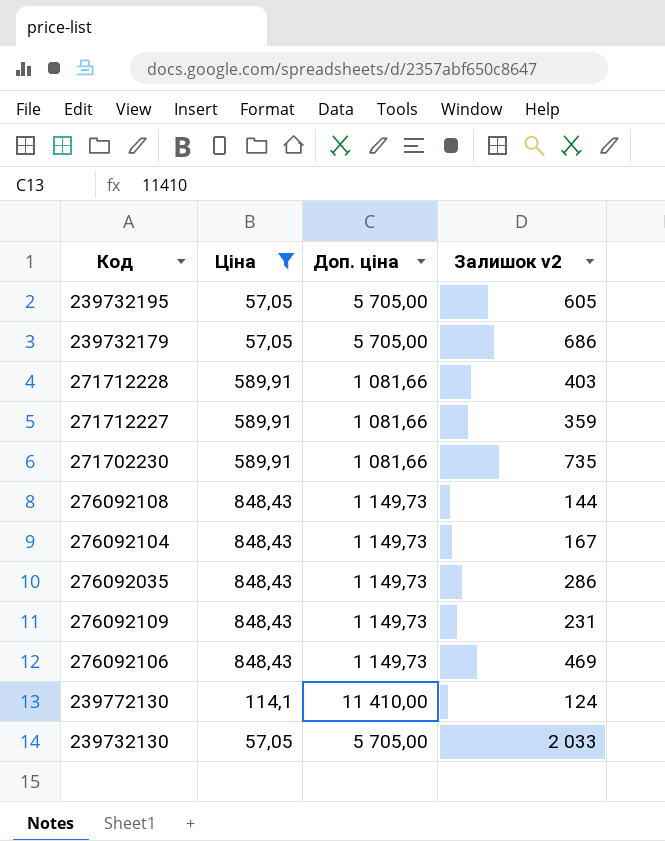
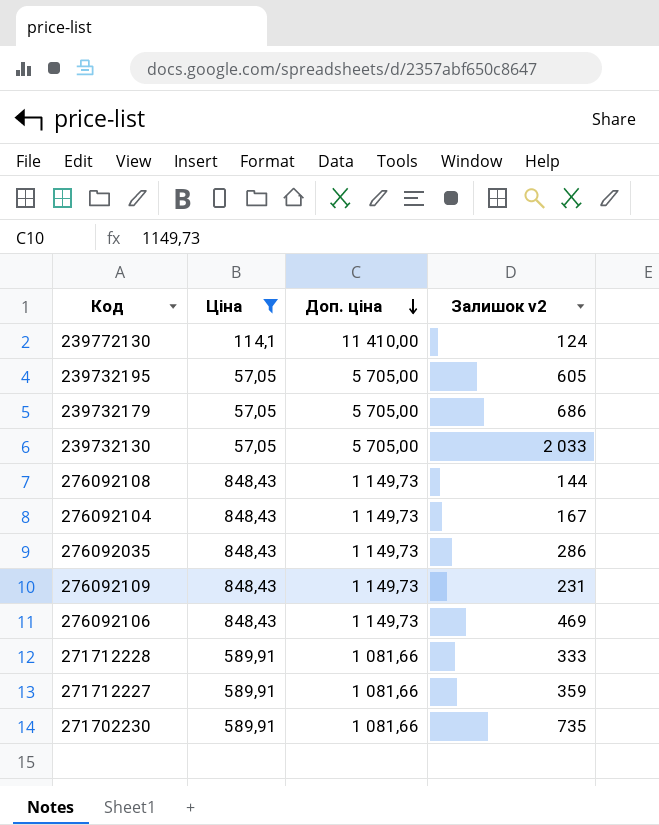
row order: none -> Доп. ціна descending
271712228 | Залишок v2: 403 -> 333

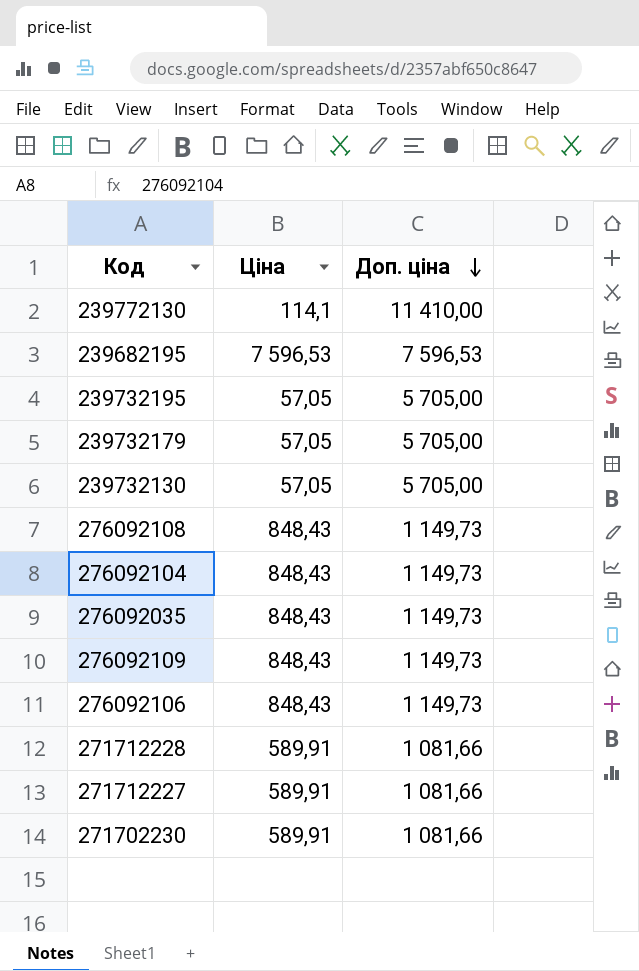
filter: Ціна != 7 596,53 -> none
column Залишок v2 | position: 4 -> none

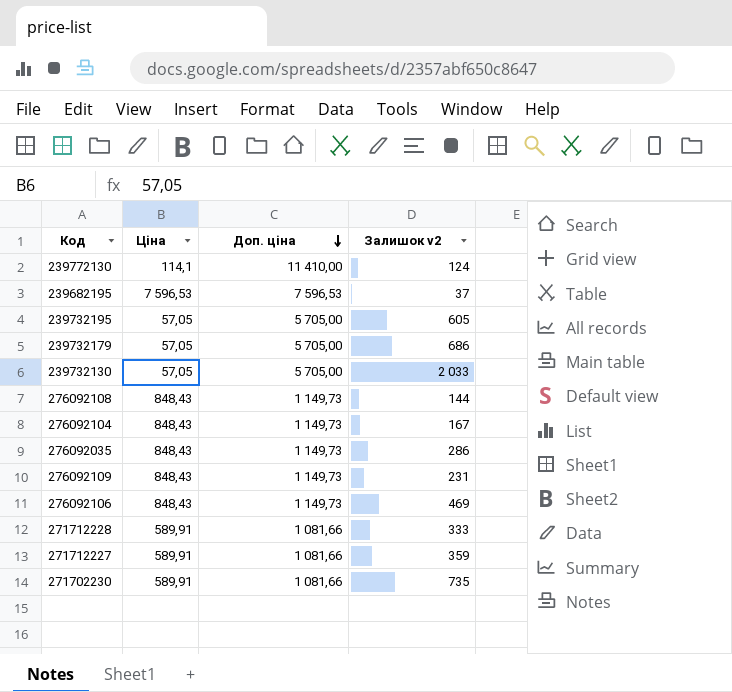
column Залишок v2 | position: none -> 4

